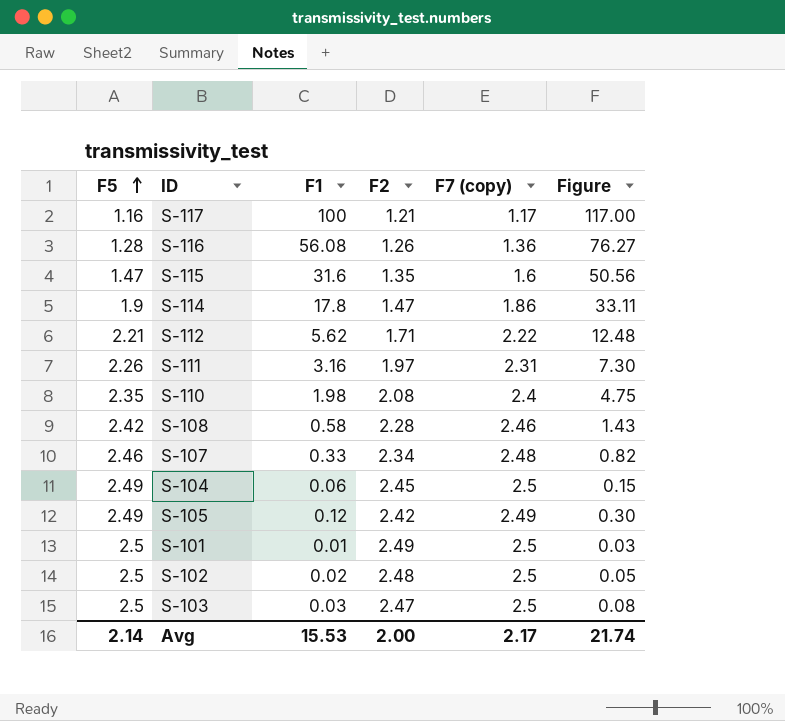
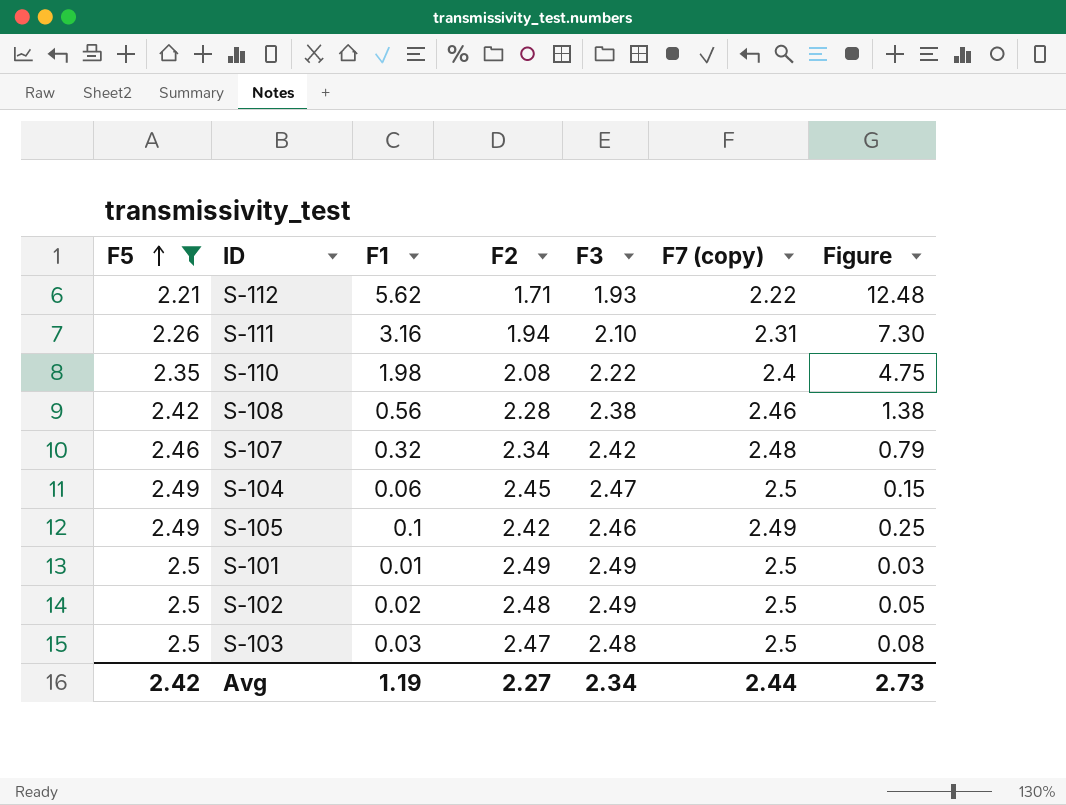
filter: none -> F5 >= 2.21
column F3 | position: none -> 5
S-111 | F2: 1.97 -> 1.94
S-108 | F1: 0.58 -> 0.56
S-108 | Figure: 1.43 -> 1.38
S-107 | F1: 0.33 -> 0.32
S-107 | Figure: 0.82 -> 0.79
S-105 | F1: 0.12 -> 0.1
S-105 | Figure: 0.30 -> 0.25
Avg | F5: 2.14 -> 2.42
Avg | F1: 15.53 -> 1.19
Avg | F2: 2.00 -> 2.27
Avg | F7 (copy): 2.17 -> 2.44
Avg | Figure: 21.74 -> 2.73

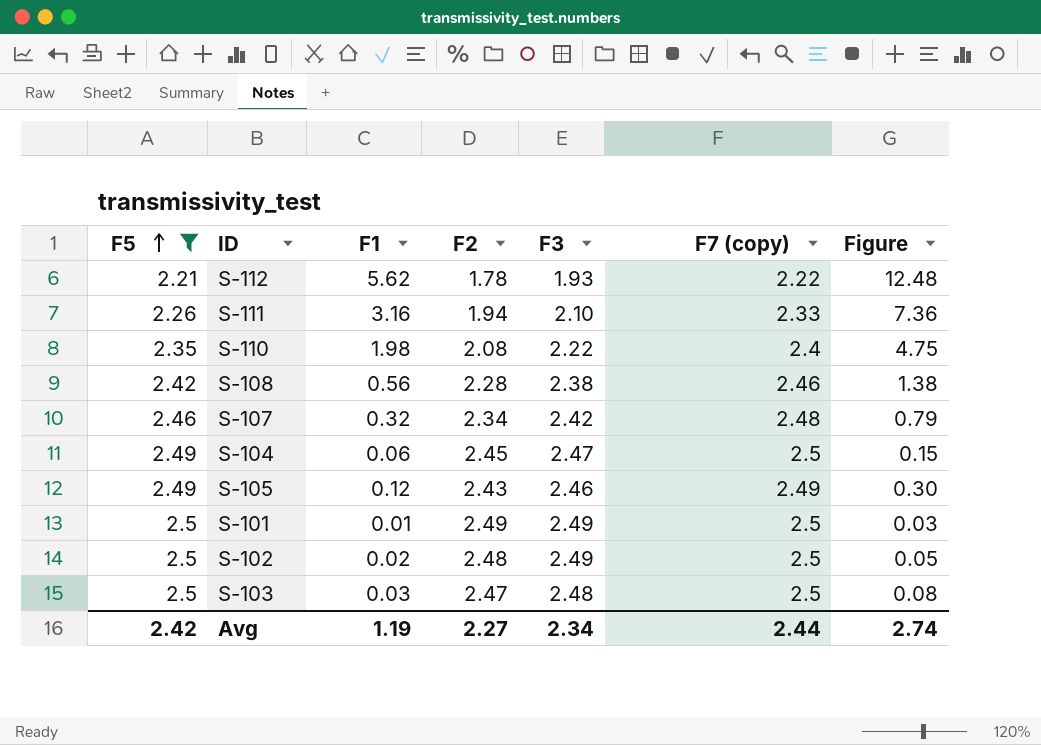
S-112 | F2: 1.71 -> 1.78
S-111 | F7 (copy): 2.31 -> 2.33
S-111 | Figure: 7.30 -> 7.36
S-105 | F1: 0.1 -> 0.12
S-105 | F2: 2.42 -> 2.43
S-105 | Figure: 0.25 -> 0.30
Avg | Figure: 2.73 -> 2.74

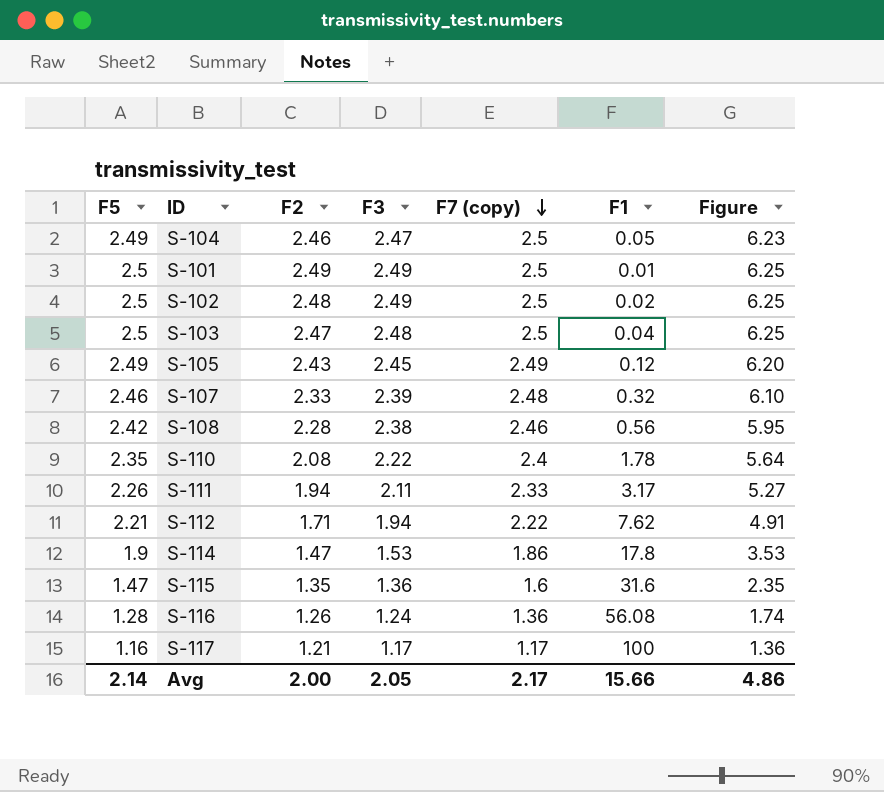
filter: F5 >= 2.21 -> none
row order: F5 ascending -> F7 (copy) descending
column F1 | position: 3 -> 6
column Figure | formula: [F1] * [F7 (copy)] -> [F5] * [F7 (copy)]
S-104 | F2: 2.45 -> 2.46
S-104 | F1: 0.06 -> 0.05
S-103 | F1: 0.03 -> 0.04
S-105 | F3: 2.46 -> 2.45
S-107 | F2: 2.34 -> 2.33
S-107 | F3: 2.42 -> 2.39
S-110 | F1: 1.98 -> 1.78
S-111 | F3: 2.10 -> 2.11
S-111 | F1: 3.16 -> 3.17
S-112 | F2: 1.78 -> 1.71
S-112 | F3: 1.93 -> 1.94
S-112 | F1: 5.62 -> 7.62
Avg | F5: 2.42 -> 2.14
Avg | F2: 2.27 -> 2.00
Avg | F3: 2.34 -> 2.05
Avg | F7 (copy): 2.44 -> 2.17
Avg | F1: 1.19 -> 15.66
Avg | Figure: 2.74 -> 4.86

